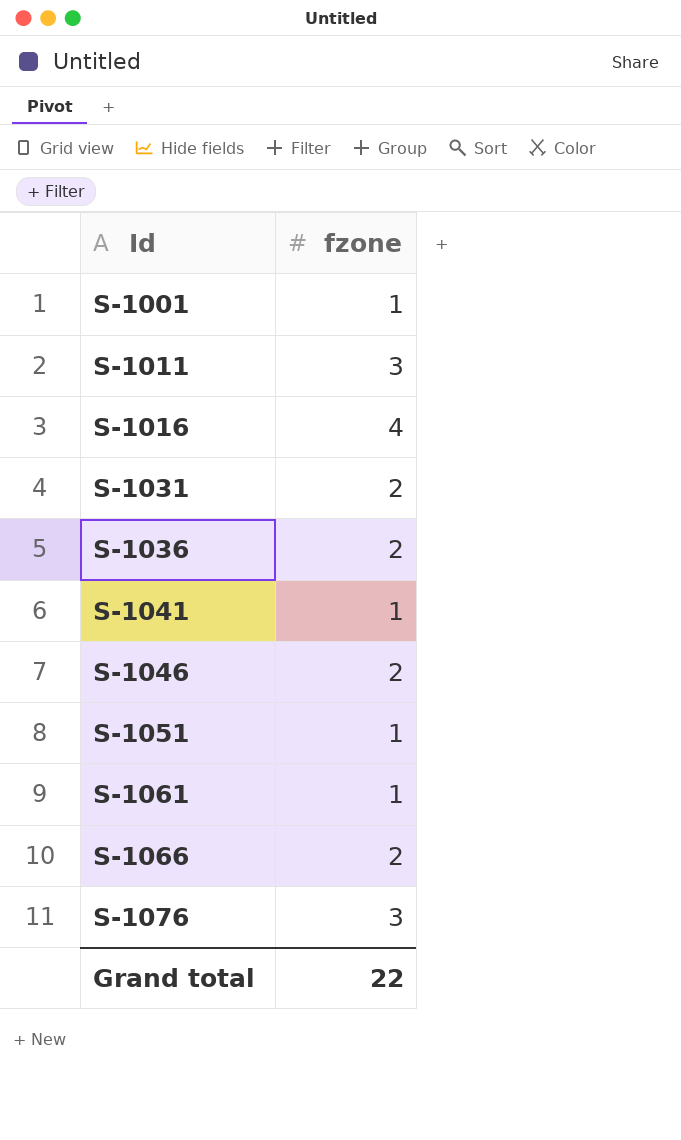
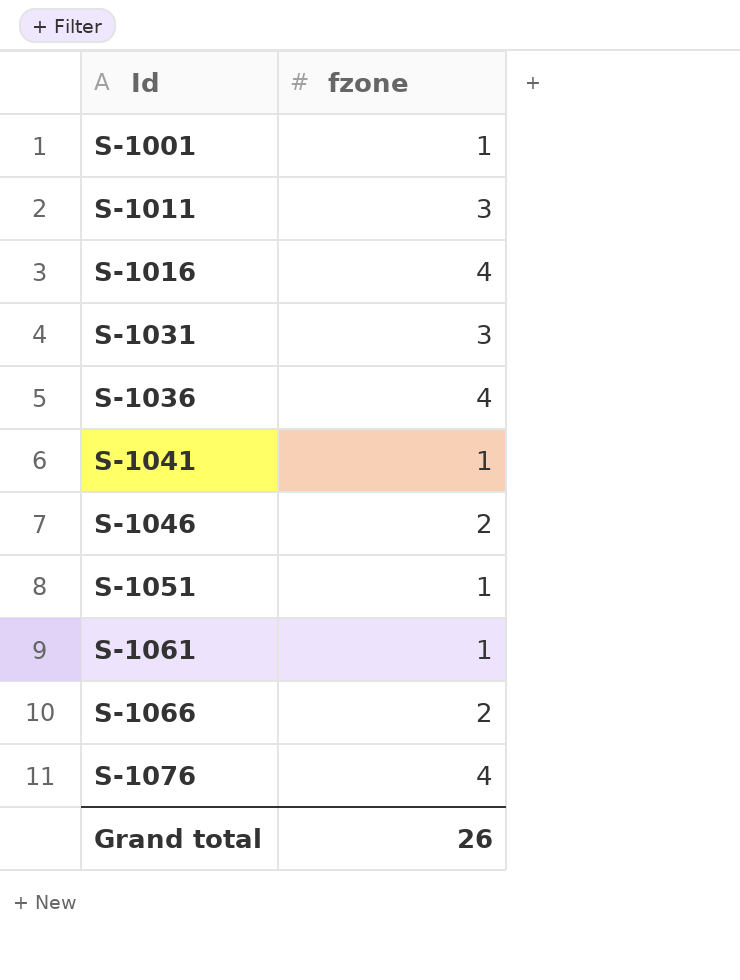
S-1031 | fzone: 2 -> 3
S-1036 | fzone: 2 -> 4
S-1076 | fzone: 3 -> 4
Grand total | fzone: 22 -> 26

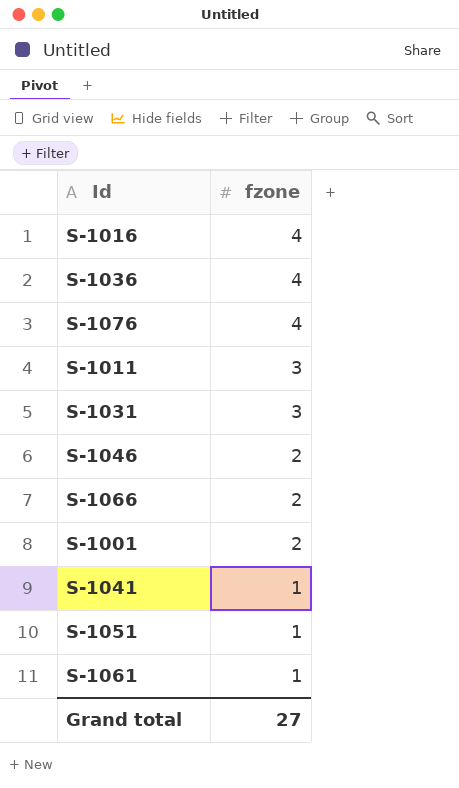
row order: Id ascending -> fzone descending
S-1001 | fzone: 1 -> 2
Grand total | fzone: 26 -> 27

